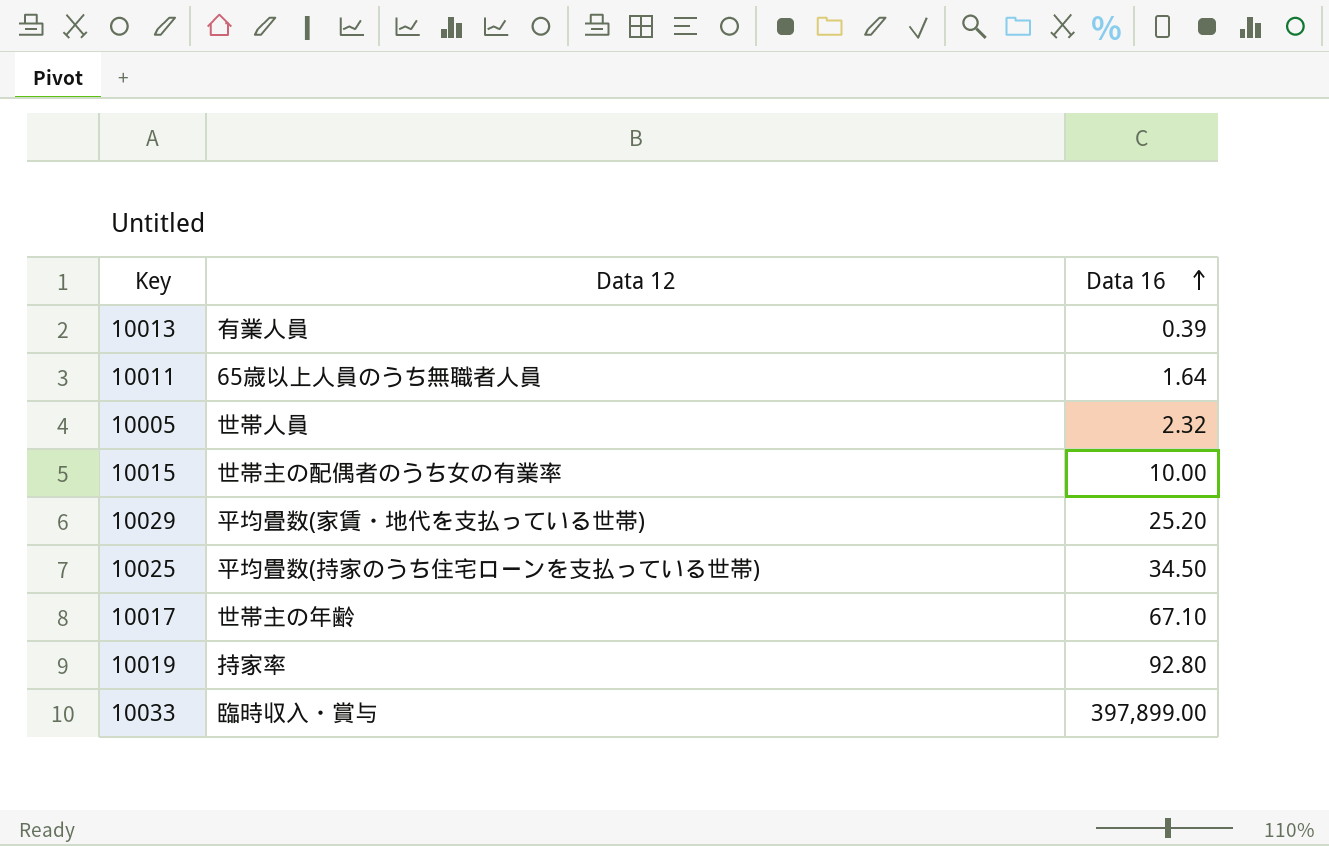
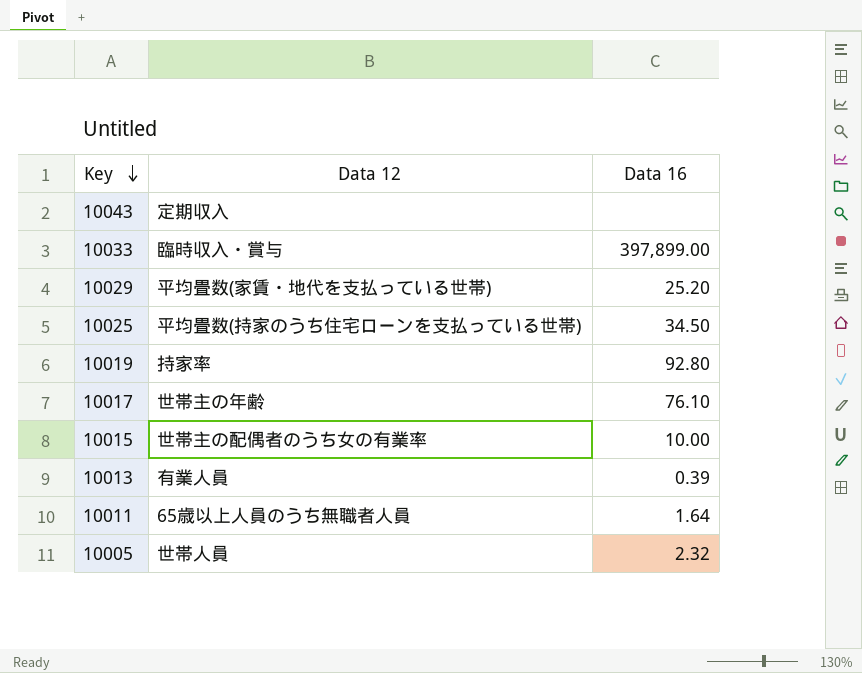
row order: Data 16 ascending -> Key descending
row 10043: none -> 定期収入 | none
10017 | Data 16: 67.10 -> 76.10

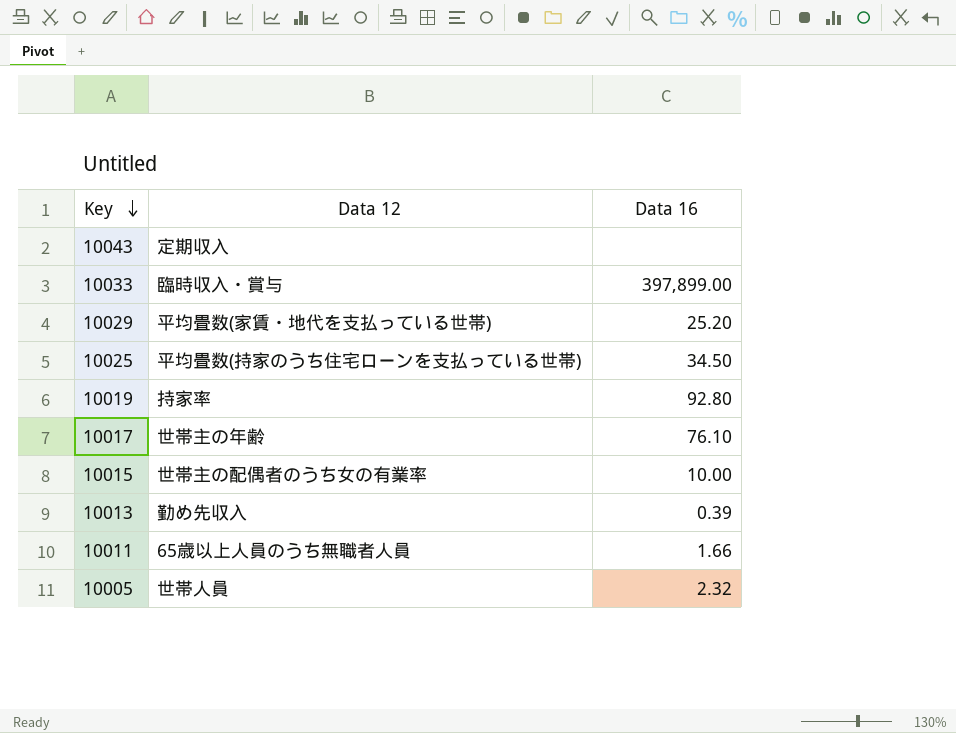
10013 | Data 12: 有業人員 -> 勤め先収入
10011 | Data 16: 1.64 -> 1.66

